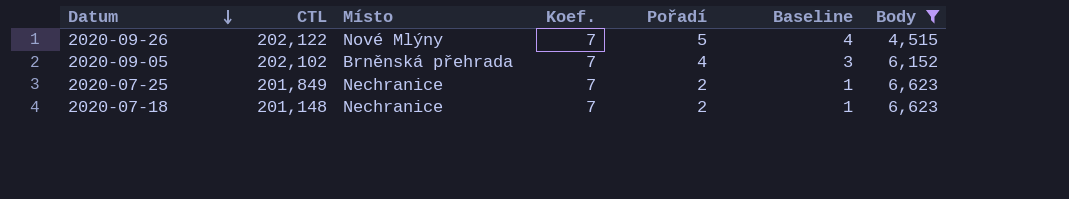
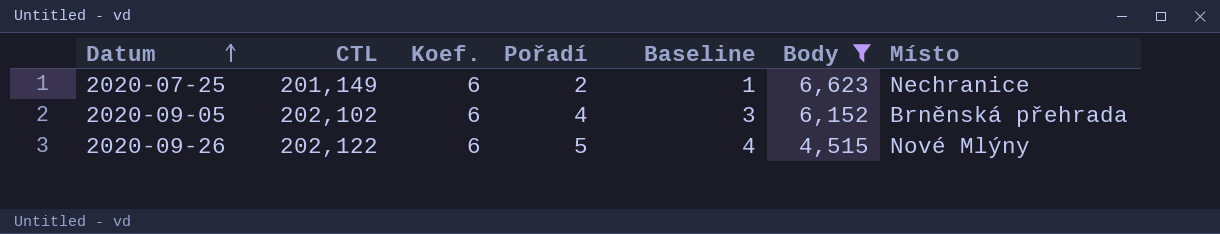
row order: Datum descending -> Datum ascending
column Místo | position: 3 -> 7
row 2020-07-18: 201,148 | Nechranice | 7 | 2 | 1 | 6,623 -> none
2020-07-25 | CTL: 201,849 -> 201,149
2020-07-25 | Koef.: 7 -> 6
2020-09-05 | Koef.: 7 -> 6
2020-09-26 | Koef.: 7 -> 6

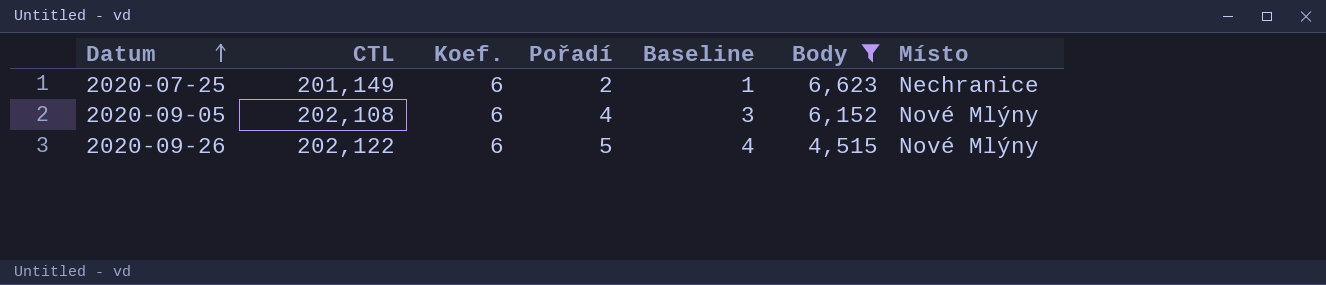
2020-09-05 | CTL: 202,102 -> 202,108
2020-09-05 | Místo: Brněnská přehrada -> Nové Mlýny

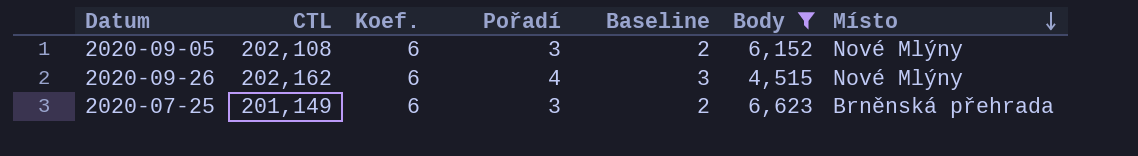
row order: Datum ascending -> Místo descending
2020-09-05 | Pořadí: 4 -> 3
2020-09-05 | Baseline: 3 -> 2
2020-09-26 | CTL: 202,122 -> 202,162
2020-09-26 | Pořadí: 5 -> 4
2020-09-26 | Baseline: 4 -> 3
2020-07-25 | Pořadí: 2 -> 3
2020-07-25 | Baseline: 1 -> 2
2020-07-25 | Místo: Nechranice -> Brněnská přehrada

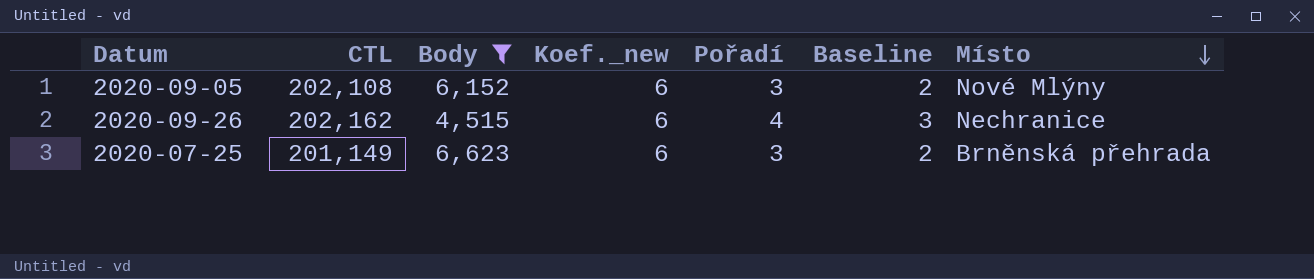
column Body | position: 6 -> 3
column name: Koef. -> Koef._new
2020-09-26 | Místo: Nové Mlýny -> Nechranice

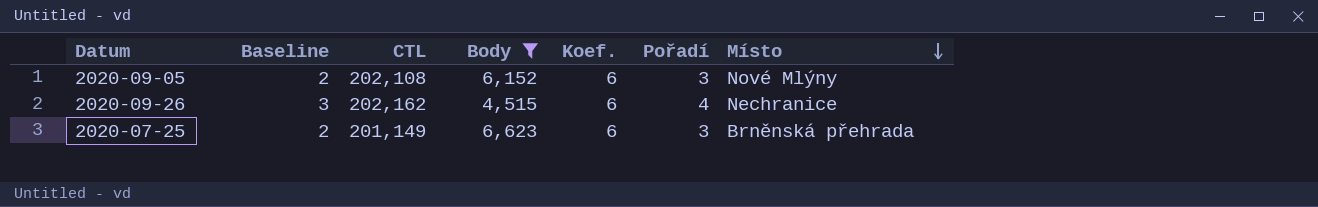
column Baseline | position: 6 -> 2
column name: Koef._new -> Koef.

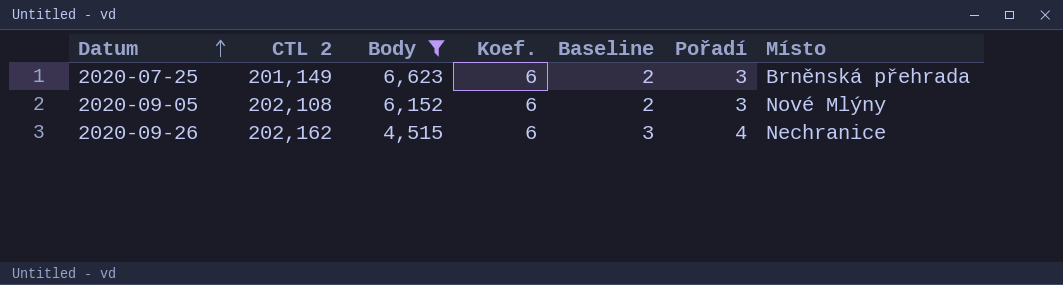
row order: Místo descending -> Datum ascending
column name: CTL -> CTL 2
column Baseline | position: 2 -> 5

